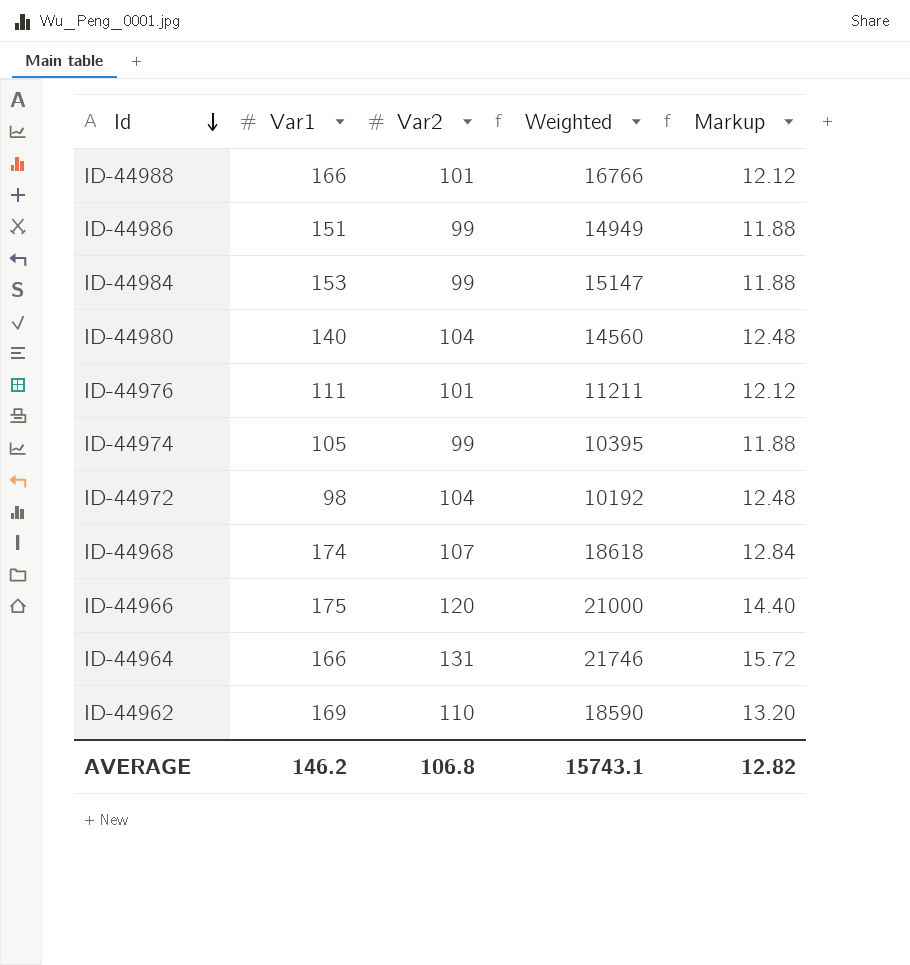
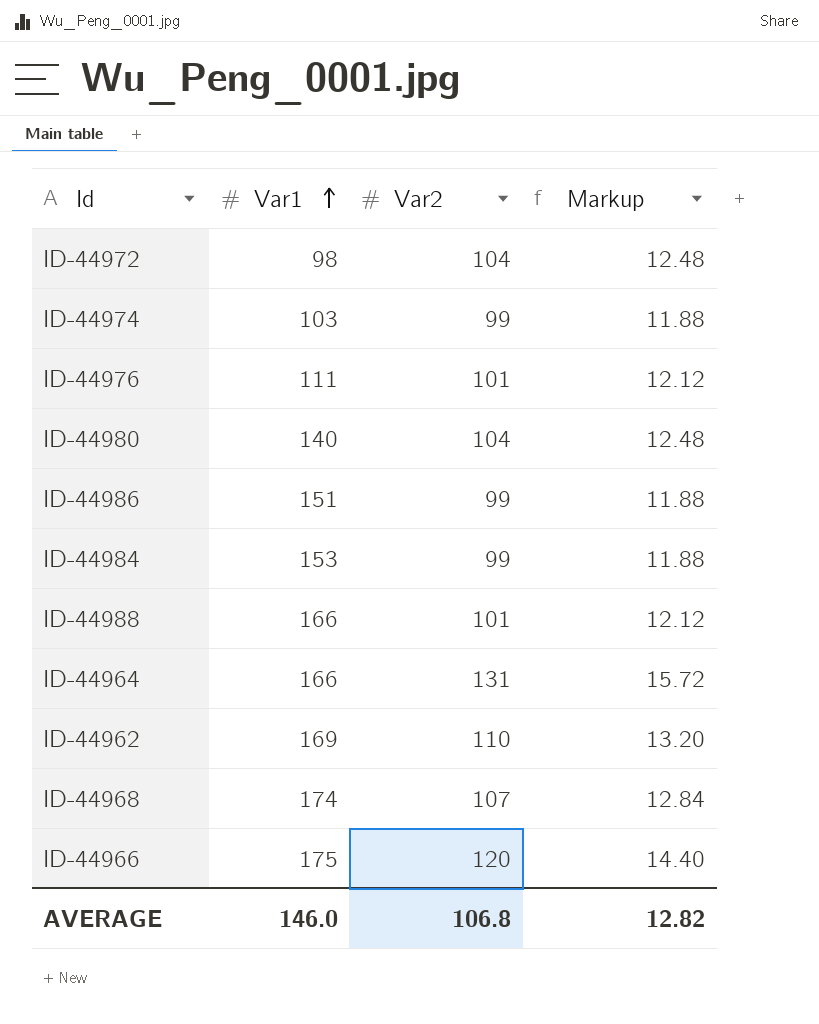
row order: Id descending -> Var1 ascending
column Weighted | formula: [Var1] * [Var2] -> none
ID-44974 | Var1: 105 -> 103
AVERAGE | Var1: 146.2 -> 146.0

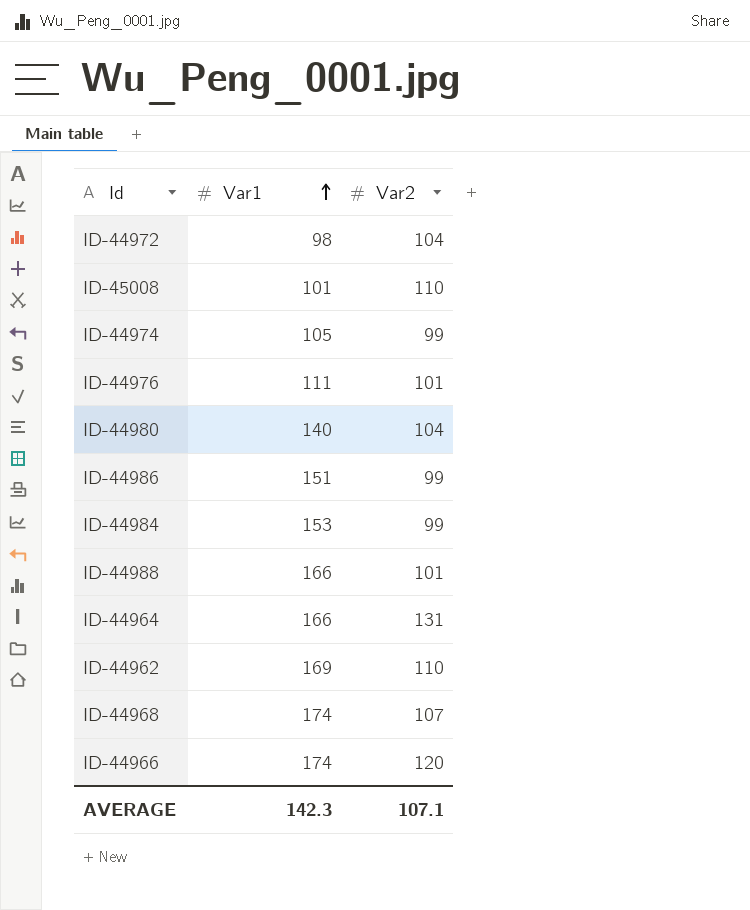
column Markup | formula: [Var2] * 0.12 -> none
row ID-45008: none -> 101 | 110
ID-44974 | Var1: 103 -> 105
ID-44966 | Var1: 175 -> 174
AVERAGE | Var1: 146.0 -> 142.3
AVERAGE | Var2: 106.8 -> 107.1

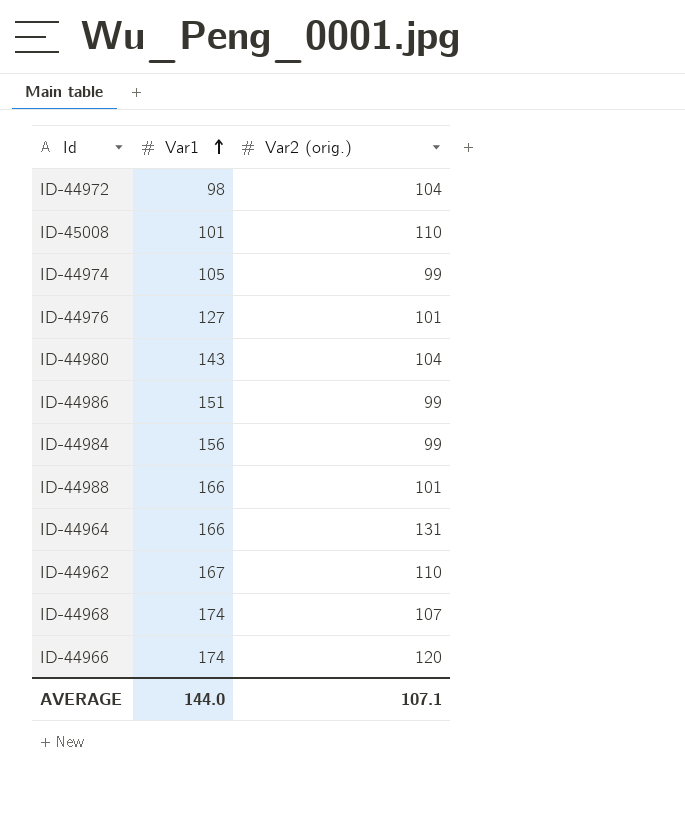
column name: Var2 -> Var2 (orig.)
ID-44976 | Var1: 111 -> 127
ID-44980 | Var1: 140 -> 143
ID-44984 | Var1: 153 -> 156
ID-44962 | Var1: 169 -> 167
AVERAGE | Var1: 142.3 -> 144.0

